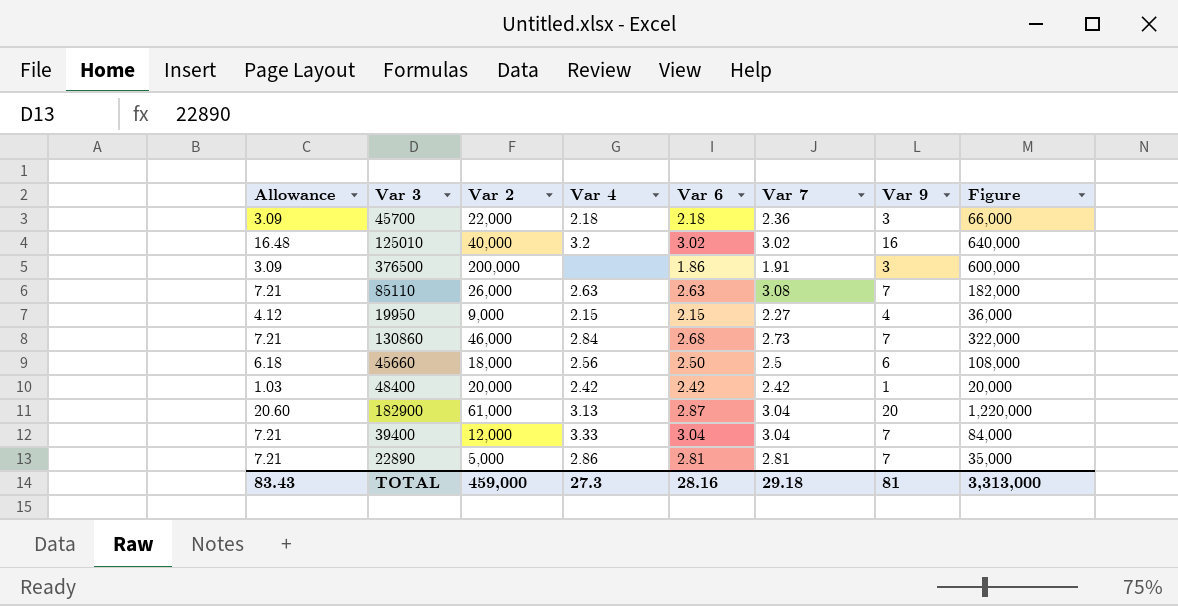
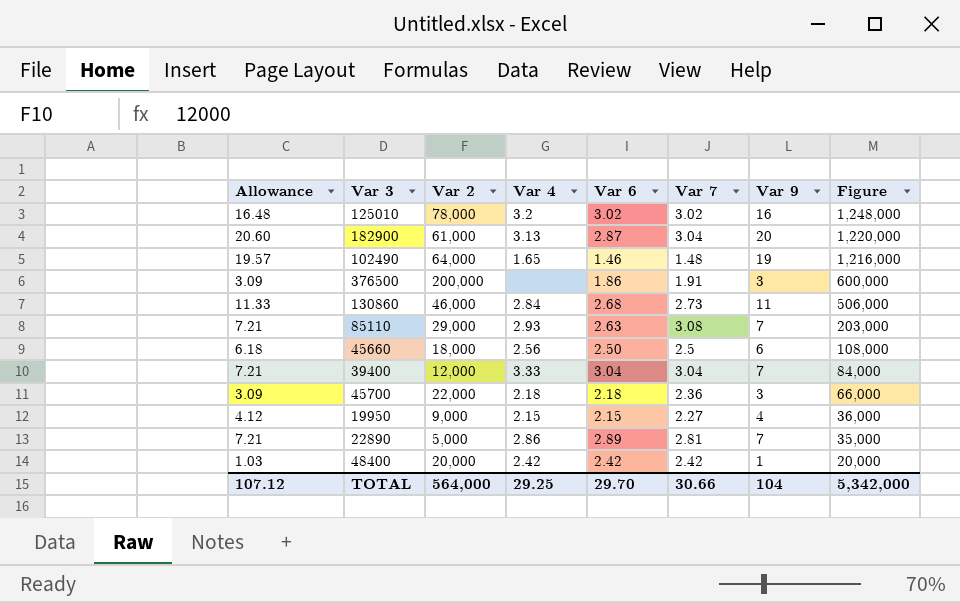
row order: none -> Figure descending
125010 | Var 2: 40,000 -> 78,000
125010 | Figure: 640,000 -> 1,248,000
row 102490: none -> 19.57 | 64,000 | 1.65 | 1.46 | 1.48 | 19 | 1,216,000
130860 | Allowance: 7.21 -> 11.33
130860 | Var 9: 7 -> 11
130860 | Figure: 322,000 -> 506,000
85110 | Var 2: 26,000 -> 29,000
85110 | Var 4: 2.63 -> 2.93
85110 | Figure: 182,000 -> 203,000
22890 | Var 6: 2.81 -> 2.89
TOTAL | Allowance: 83.43 -> 107.12
TOTAL | Var 2: 459,000 -> 564,000
TOTAL | Var 4: 27.3 -> 29.25
TOTAL | Var 6: 28.16 -> 29.70
TOTAL | Var 7: 29.18 -> 30.66
TOTAL | Var 9: 81 -> 104
TOTAL | Figure: 3,313,000 -> 5,342,000

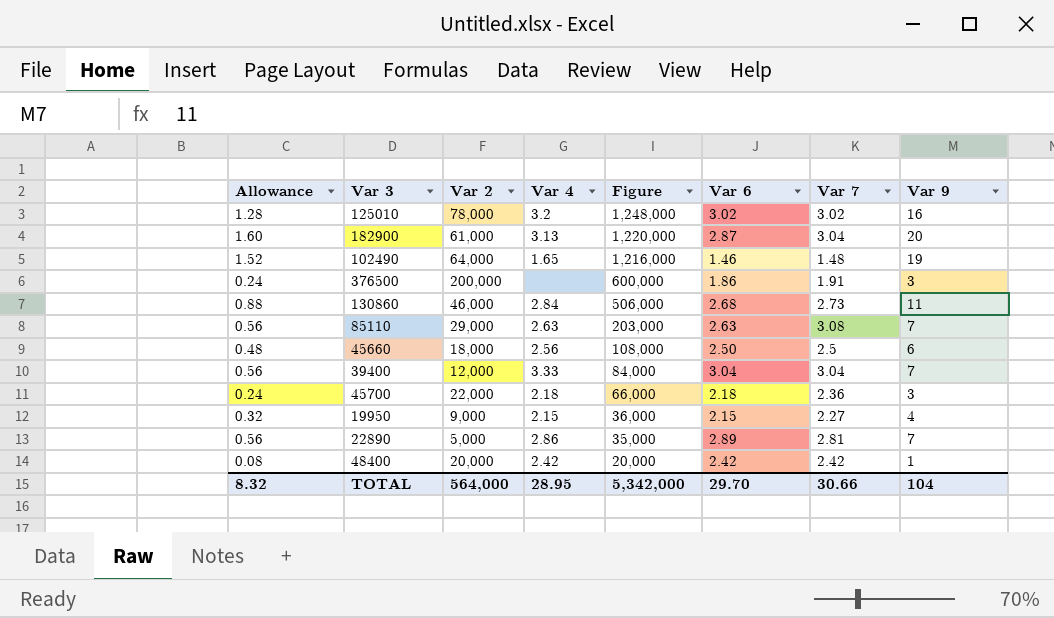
column Allowance | formula: [Var 9] * 1.03 -> [Var 9] * 0.08
column Figure | position: 8 -> 5
85110 | Var 4: 2.93 -> 2.63
TOTAL | Allowance: 107.12 -> 8.32
TOTAL | Var 4: 29.25 -> 28.95

